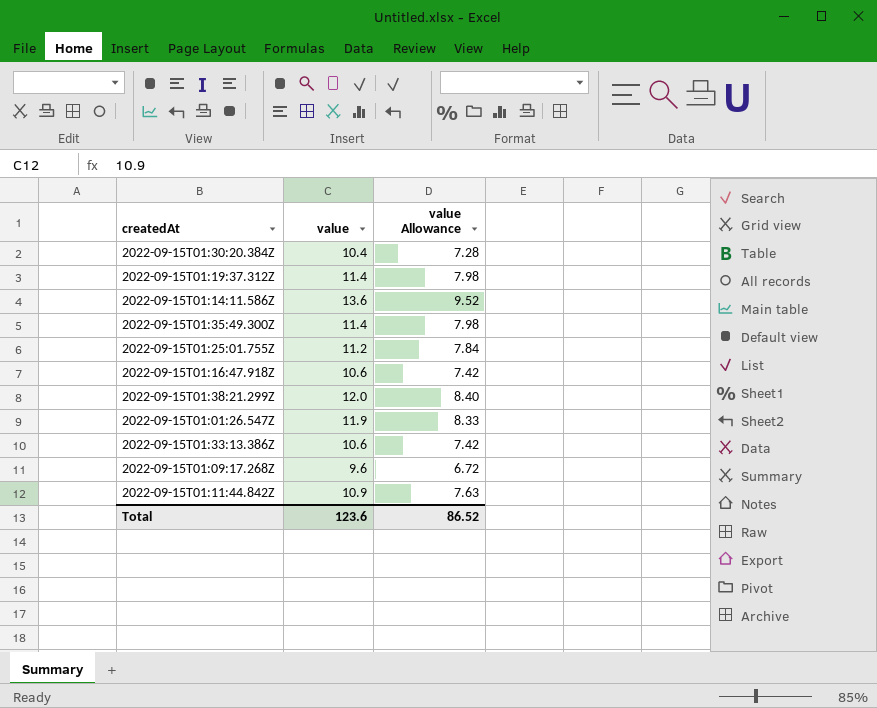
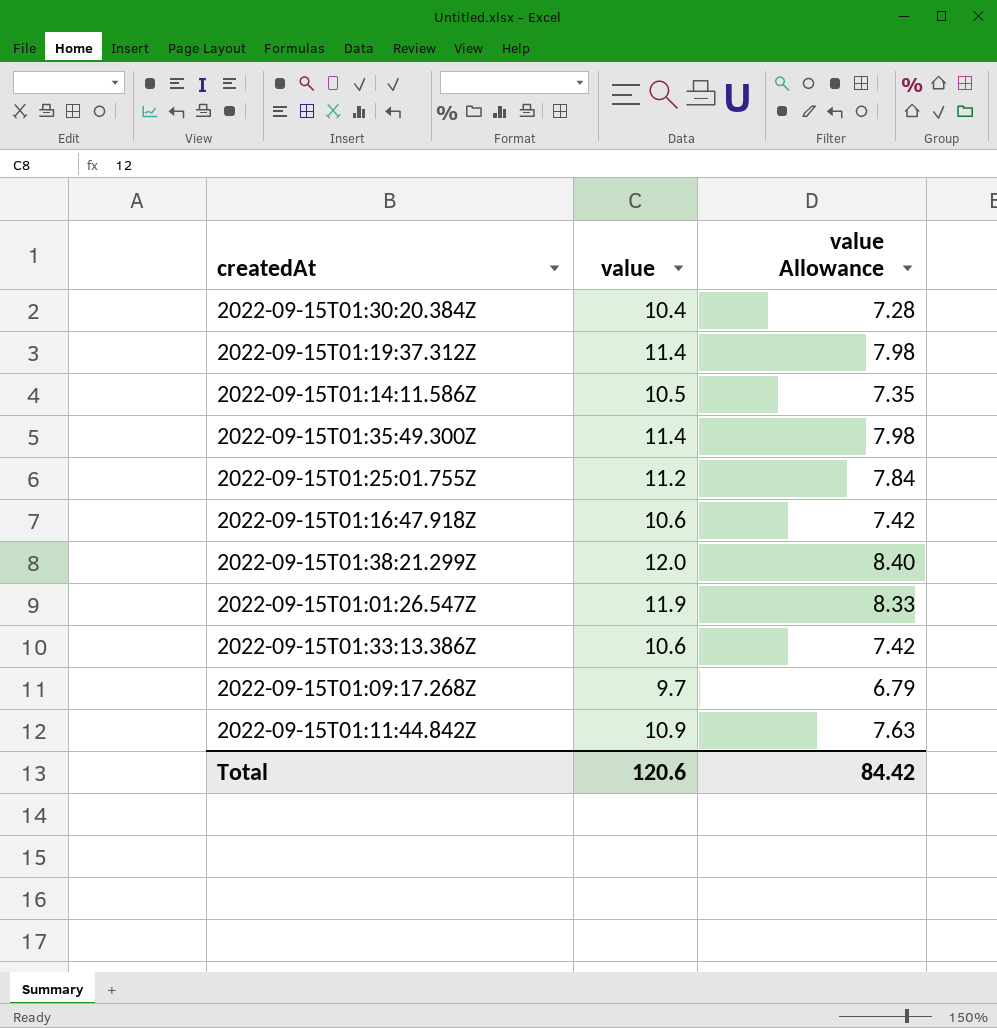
2022-09-15T01:14:11.586Z | value: 13.6 -> 10.5
2022-09-15T01:14:11.586Z | value Allowance: 9.52 -> 7.35
2022-09-15T01:09:17.268Z | value: 9.6 -> 9.7
2022-09-15T01:09:17.268Z | value Allowance: 6.72 -> 6.79
Total | value: 123.6 -> 120.6
Total | value Allowance: 86.52 -> 84.42

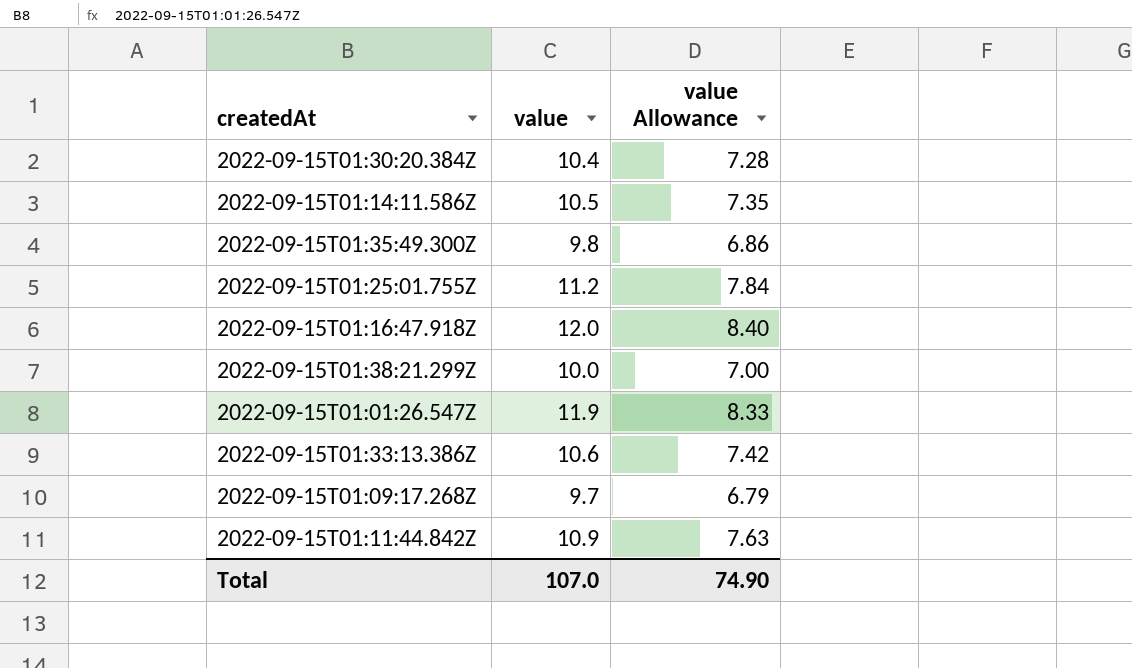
row 2022-09-15T01:19:37.312Z: 11.4 | 7.98 -> none
2022-09-15T01:35:49.300Z | value: 11.4 -> 9.8
2022-09-15T01:35:49.300Z | value Allowance: 7.98 -> 6.86
2022-09-15T01:16:47.918Z | value: 10.6 -> 12.0
2022-09-15T01:16:47.918Z | value Allowance: 7.42 -> 8.40
2022-09-15T01:38:21.299Z | value: 12.0 -> 10.0
2022-09-15T01:38:21.299Z | value Allowance: 8.40 -> 7.00
Total | value: 120.6 -> 107.0
Total | value Allowance: 84.42 -> 74.90

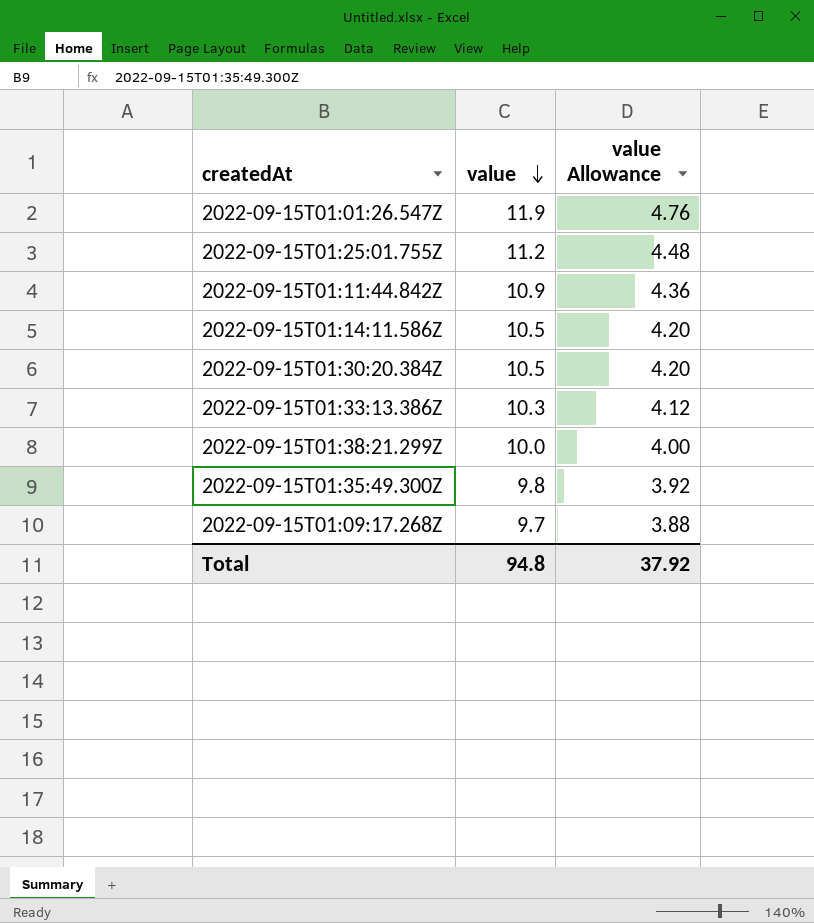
row order: none -> value descending
column value Allowance | formula: [value] * 0.7 -> [value] * 0.4
row 2022-09-15T01:16:47.918Z: 12.0 | 8.40 -> none
2022-09-15T01:30:20.384Z | value: 10.4 -> 10.5
2022-09-15T01:33:13.386Z | value: 10.6 -> 10.3
Total | value: 107.0 -> 94.8
Total | value Allowance: 74.90 -> 37.92

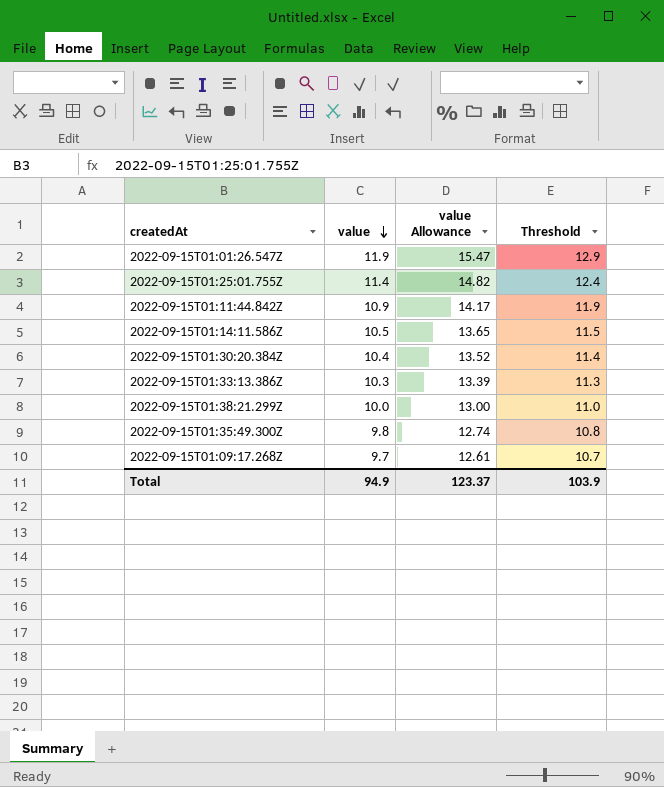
column value Allowance | formula: [value] * 0.4 -> [value] * 1.3
column Threshold | formula: none -> [value] + 1
2022-09-15T01:25:01.755Z | value: 11.2 -> 11.4
2022-09-15T01:30:20.384Z | value: 10.5 -> 10.4
Total | value: 94.8 -> 94.9
Total | value Allowance: 37.92 -> 123.37

